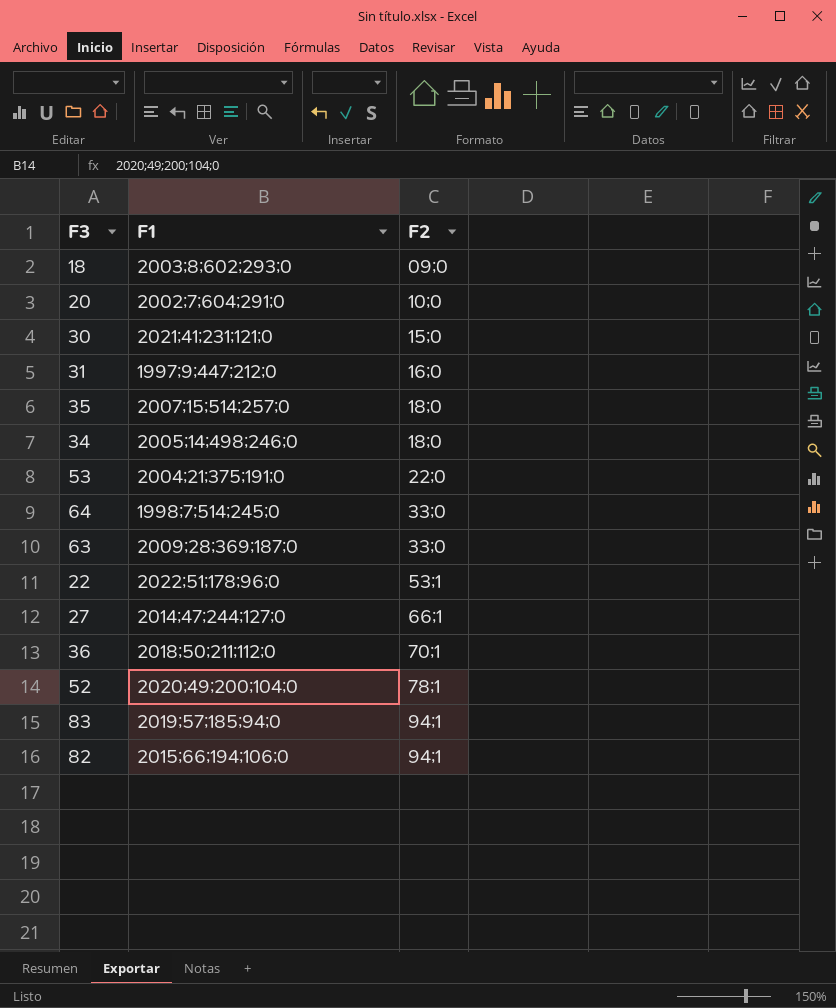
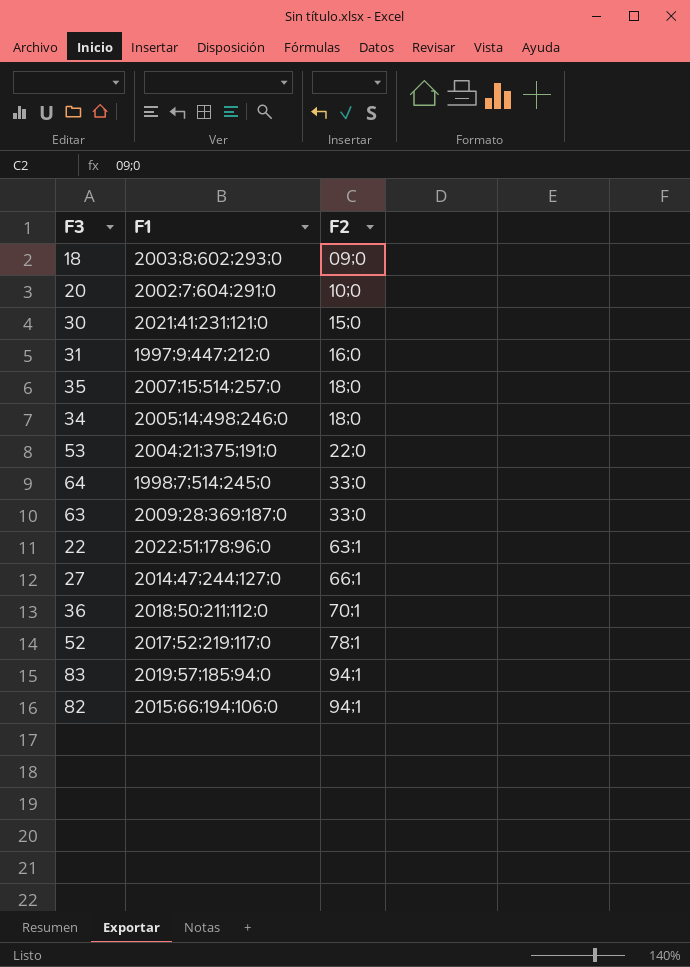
22 | F2: 53;1 -> 63;1
52 | F1: 2020;49;200;104;0 -> 2017;52;219;117;0

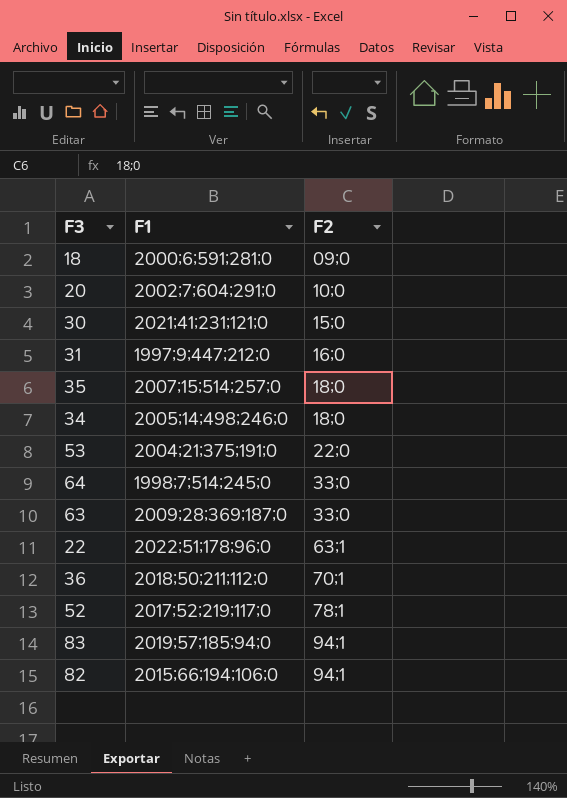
row 27: 2014;47;244;127;0 | 66;1 -> none
18 | F1: 2003;8;602;293;0 -> 2000;6;591;281;0

